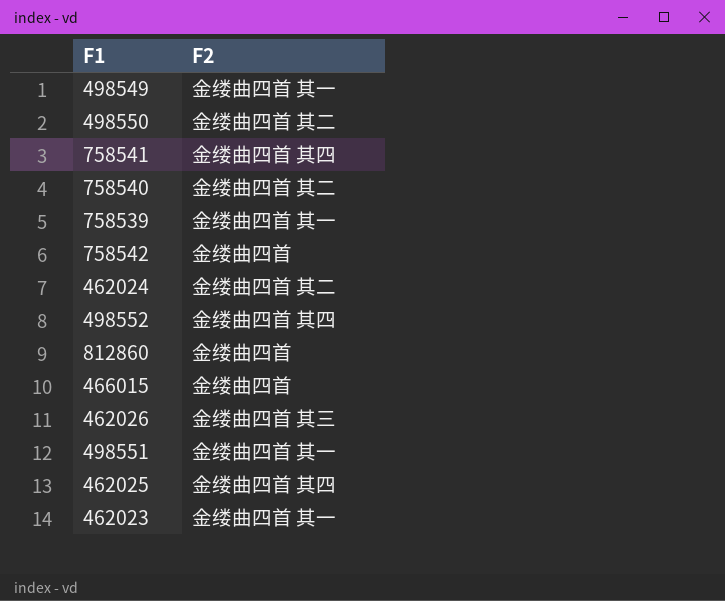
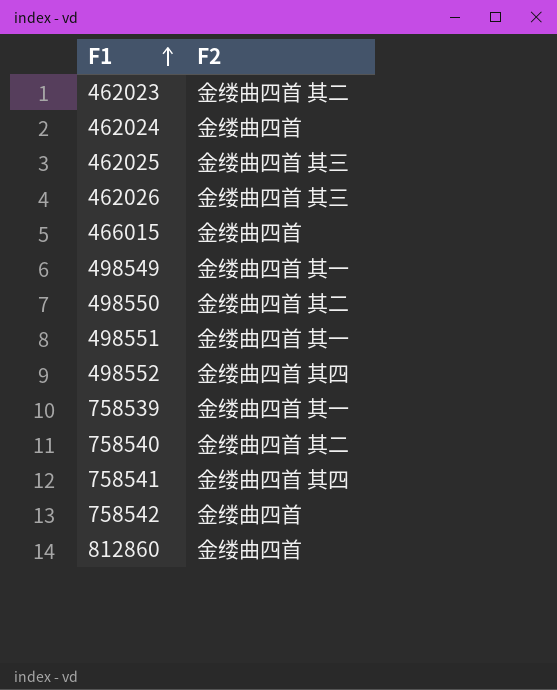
row order: none -> F1 ascending
462023 | F2: 金缕曲四首 其一 -> 金缕曲四首 其二
462024 | F2: 金缕曲四首 其二 -> 金缕曲四首
462025 | F2: 金缕曲四首 其四 -> 金缕曲四首 其三

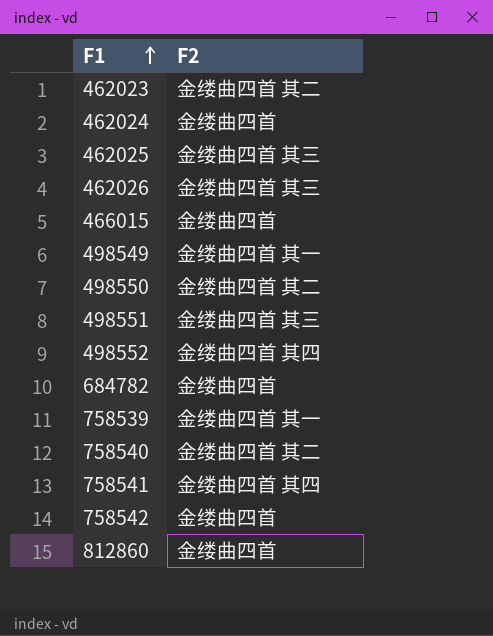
498551 | F2: 金缕曲四首 其一 -> 金缕曲四首 其三
row 684782: none -> 金缕曲四首

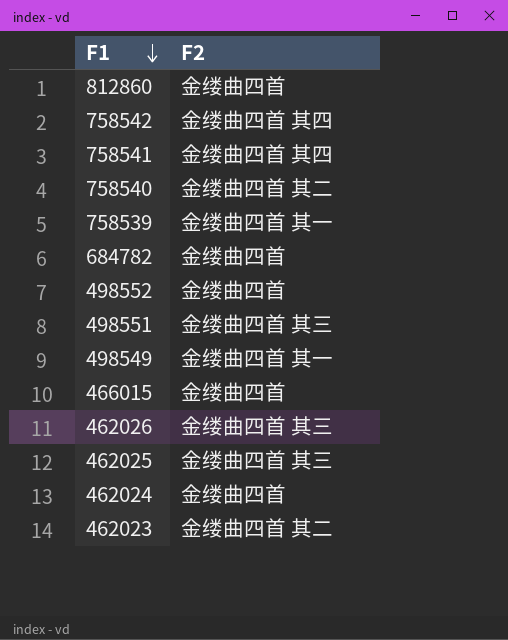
row order: F1 ascending -> F1 descending
row 498550: 金缕曲四首 其二 -> none
758542 | F2: 金缕曲四首 -> 金缕曲四首 其四
498552 | F2: 金缕曲四首 其四 -> 金缕曲四首

